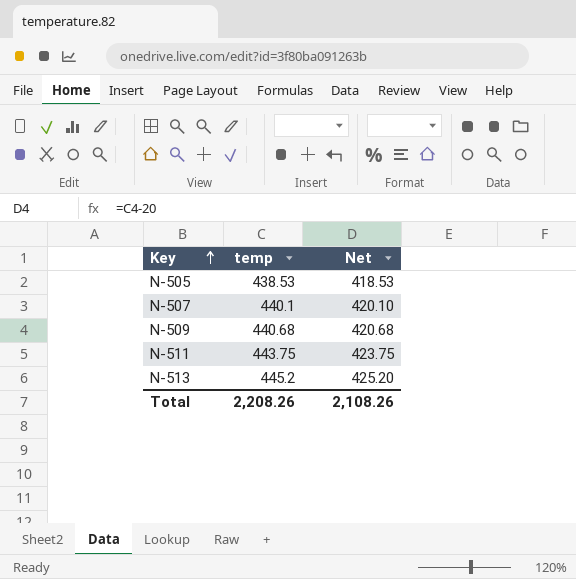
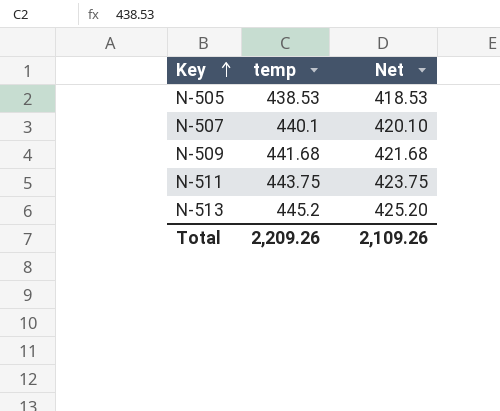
N-509 | temp: 440.68 -> 441.68
N-509 | Net: 420.68 -> 421.68
Total | temp: 2,208.26 -> 2,209.26
Total | Net: 2,108.26 -> 2,109.26

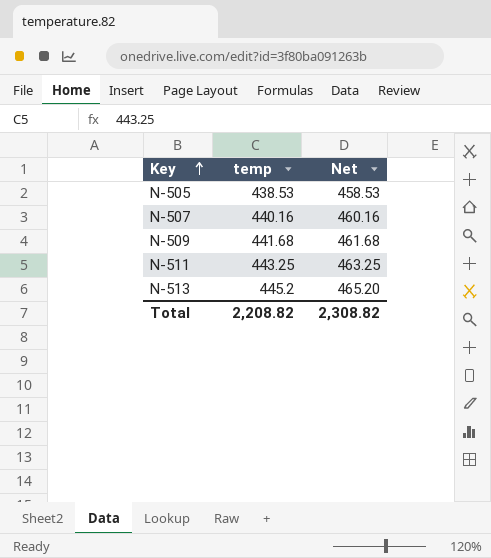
column Net | formula: [temp] - 20 -> [temp] + 20
N-507 | temp: 440.1 -> 440.16
N-511 | temp: 443.75 -> 443.25
Total | temp: 2,209.26 -> 2,208.82
Total | Net: 2,109.26 -> 2,308.82

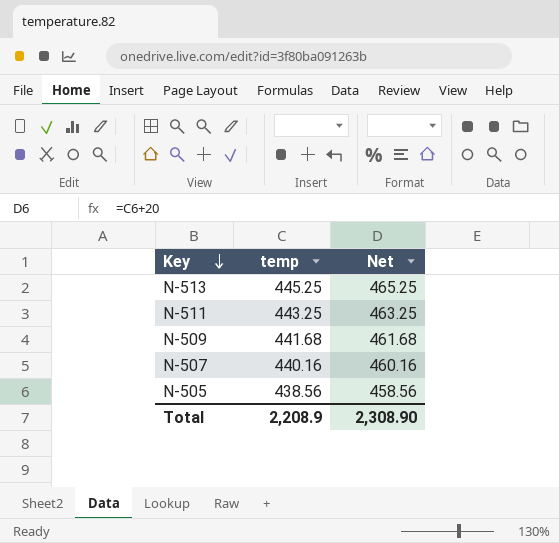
row order: Key ascending -> Key descending
N-513 | temp: 445.2 -> 445.25
N-513 | Net: 465.20 -> 465.25
N-505 | temp: 438.53 -> 438.56
N-505 | Net: 458.53 -> 458.56
Total | temp: 2,208.82 -> 2,208.9
Total | Net: 2,308.82 -> 2,308.90

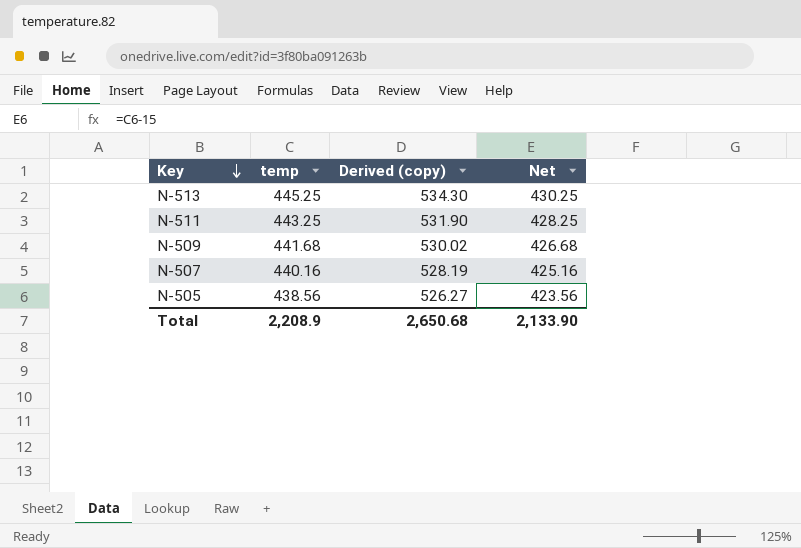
column Derived (copy) | formula: none -> [temp] * 1.2
column Net | formula: [temp] + 20 -> [temp] - 15
Total | Net: 2,308.90 -> 2,133.90

